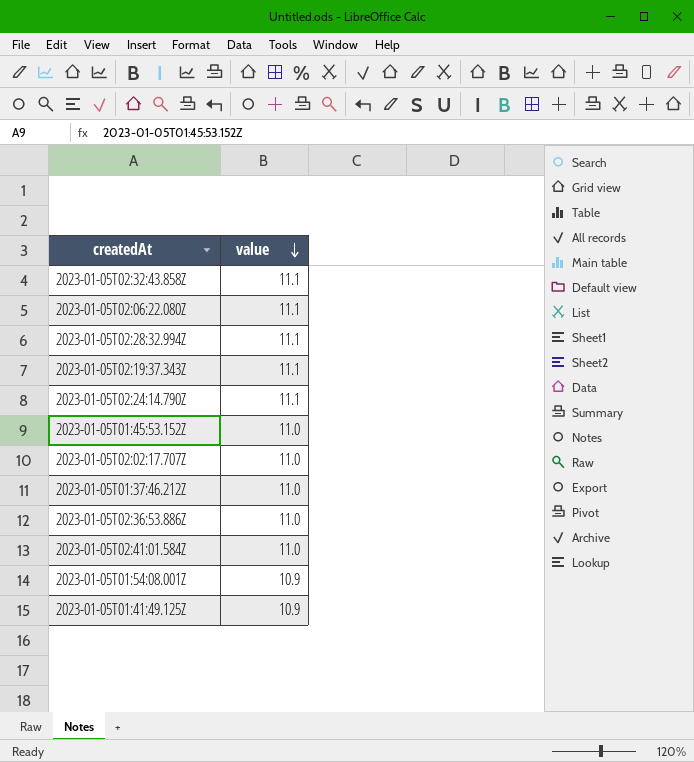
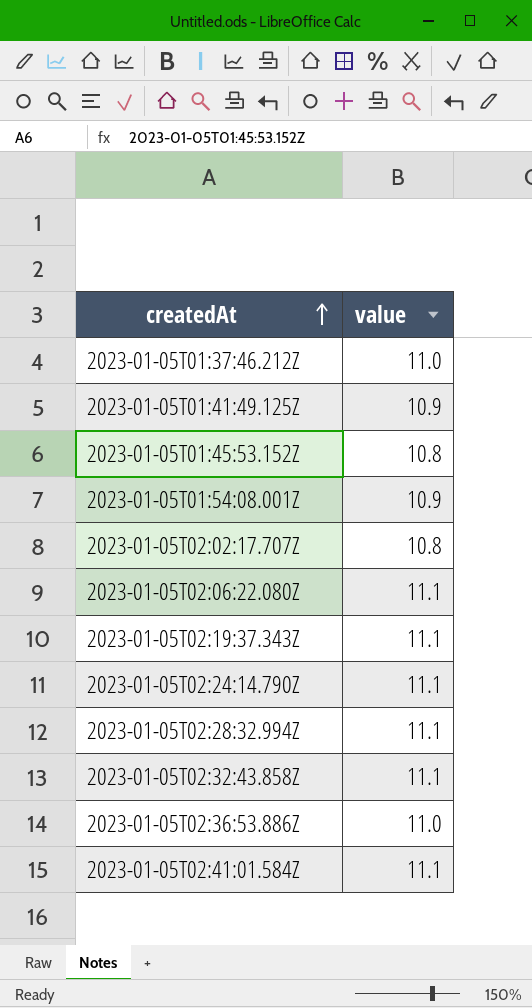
row order: value descending -> createdAt ascending
2023-01-05T01:45:53.152Z | value: 11.0 -> 10.8
2023-01-05T02:02:17.707Z | value: 11.0 -> 10.8
2023-01-05T02:41:01.584Z | value: 11.0 -> 11.1

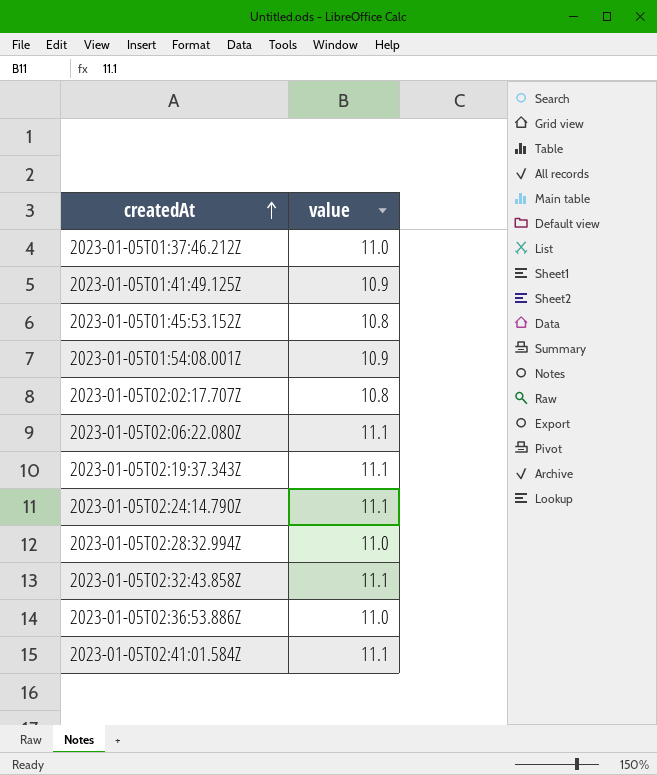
2023-01-05T02:28:32.994Z | value: 11.1 -> 11.0

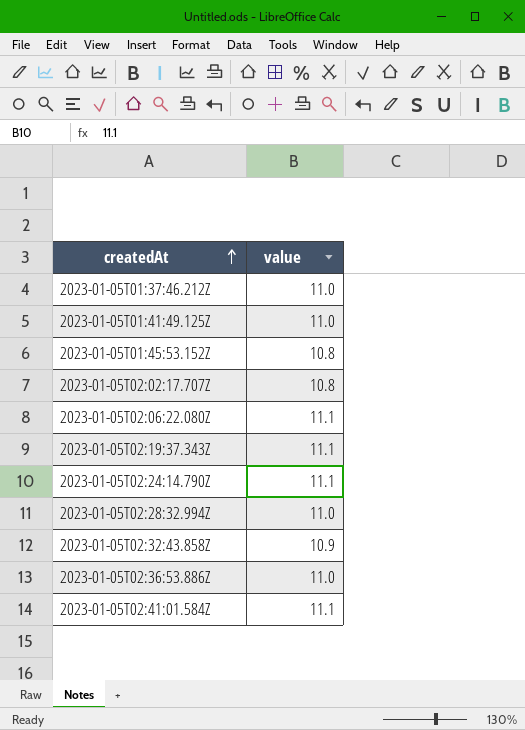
row 2023-01-05T01:54:08.001Z: 10.9 -> none
2023-01-05T01:41:49.125Z | value: 10.9 -> 11.0
2023-01-05T02:32:43.858Z | value: 11.1 -> 10.9

